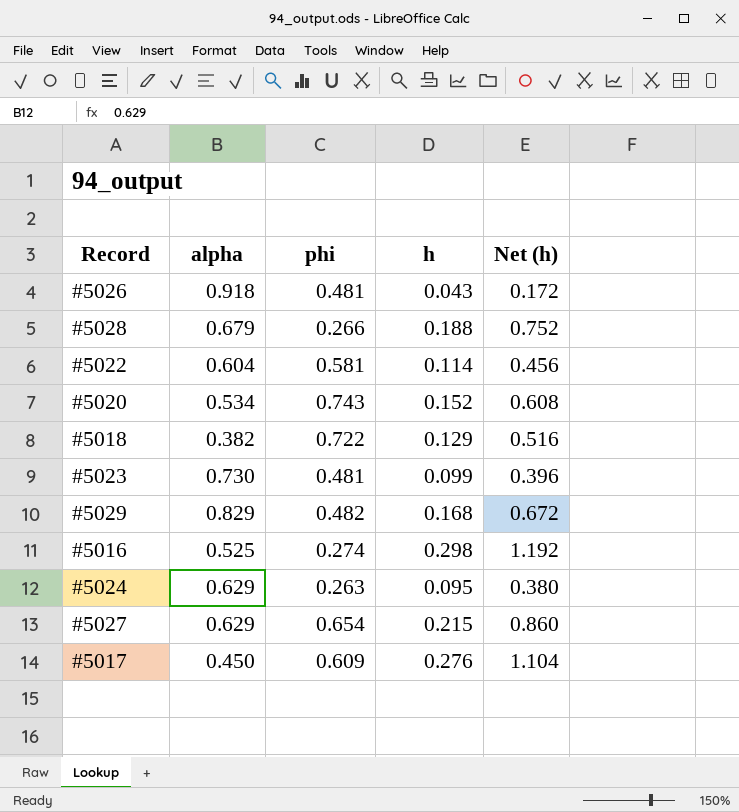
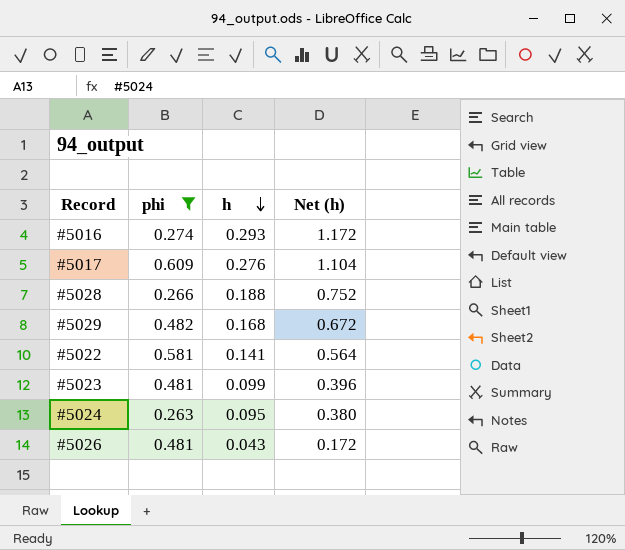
filter: none -> phi <= 0.609
row order: none -> h descending
column alpha | position: 2 -> none
#5016 | h: 0.298 -> 0.293
#5016 | Net (h): 1.192 -> 1.172
#5022 | h: 0.114 -> 0.141
#5022 | Net (h): 0.456 -> 0.564

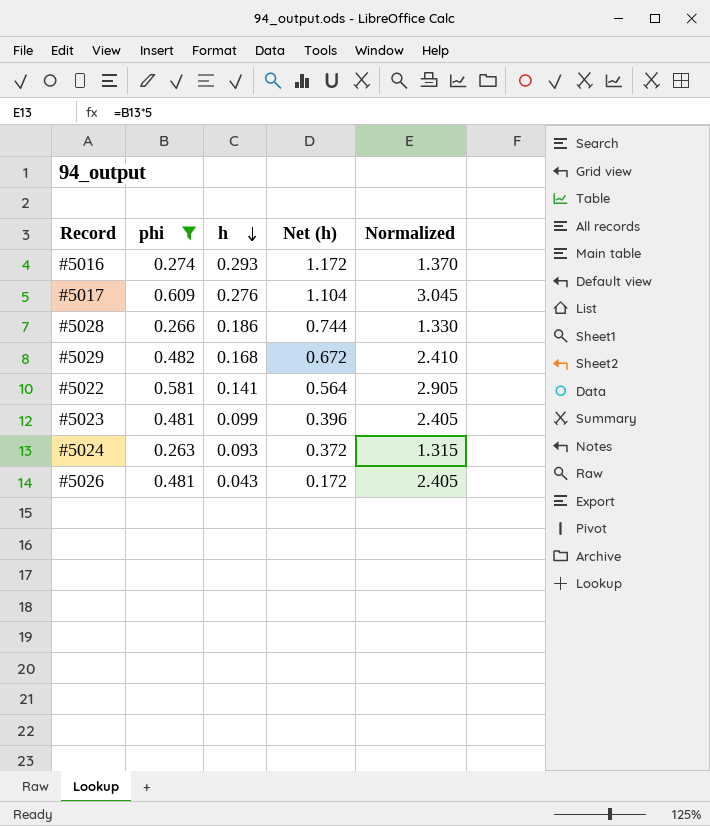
column Normalized | formula: none -> [phi] * 5
#5028 | h: 0.188 -> 0.186
#5028 | Net (h): 0.752 -> 0.744
#5024 | h: 0.095 -> 0.093
#5024 | Net (h): 0.380 -> 0.372

